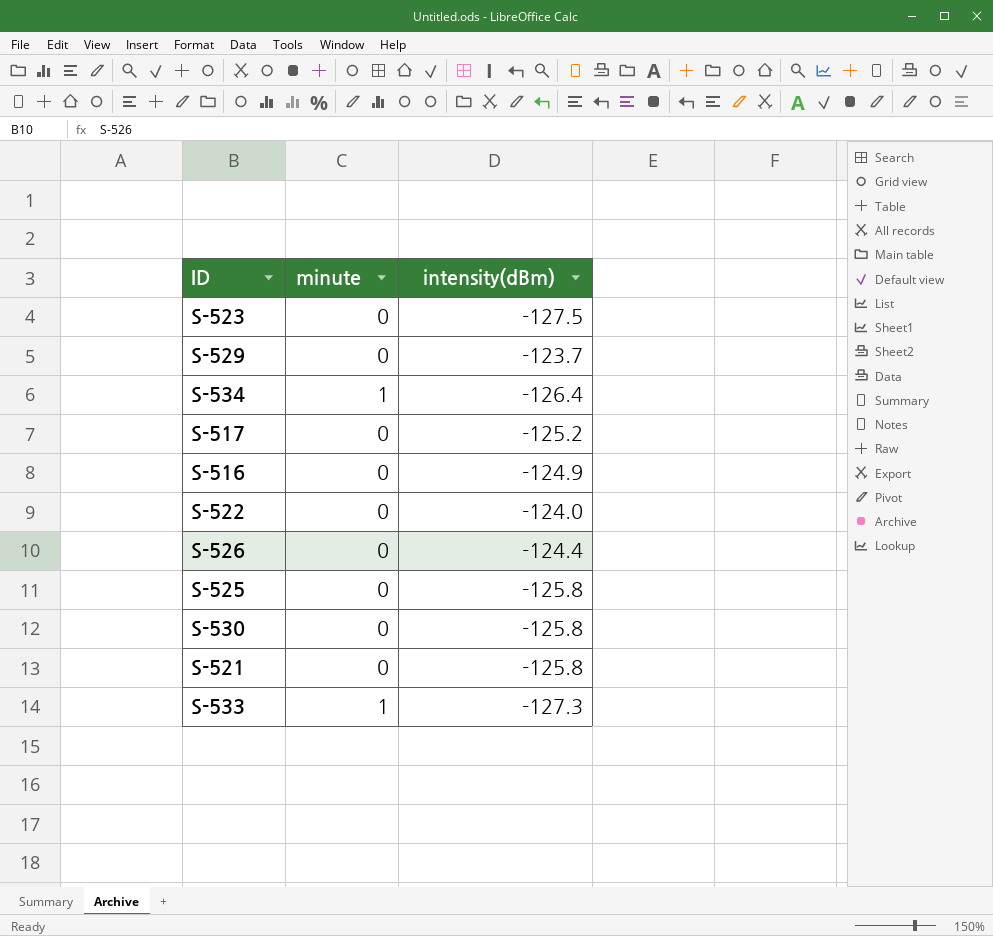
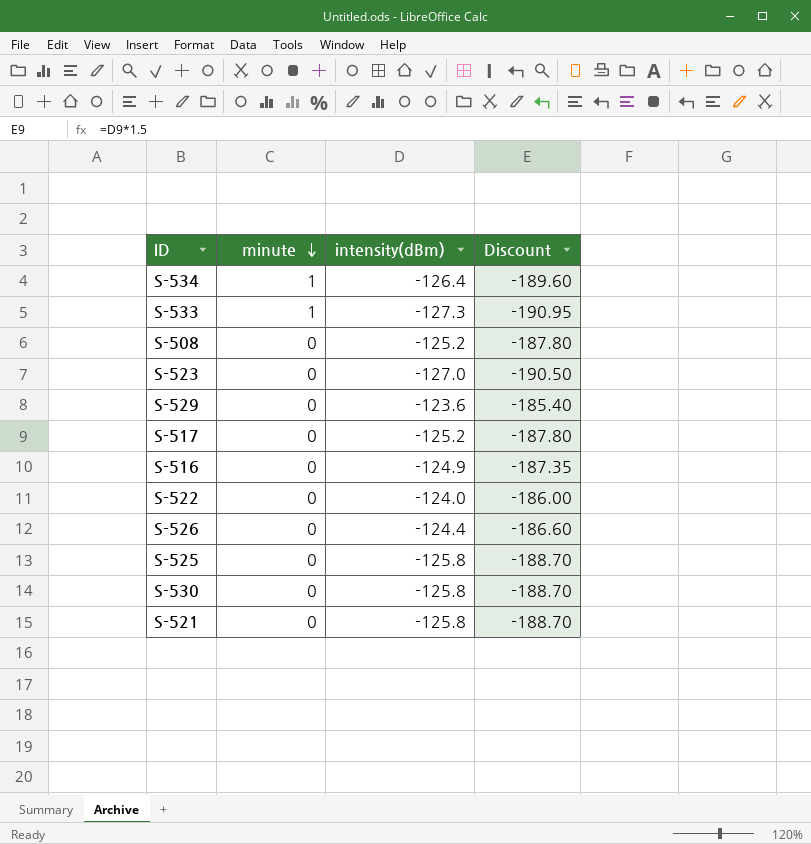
row order: none -> minute descending
column Discount | formula: none -> [intensity(dBm)] * 1.5
row S-508: none -> 0 | -125.2 | -187.80
S-523 | intensity(dBm): -127.5 -> -127.0
S-529 | intensity(dBm): -123.7 -> -123.6

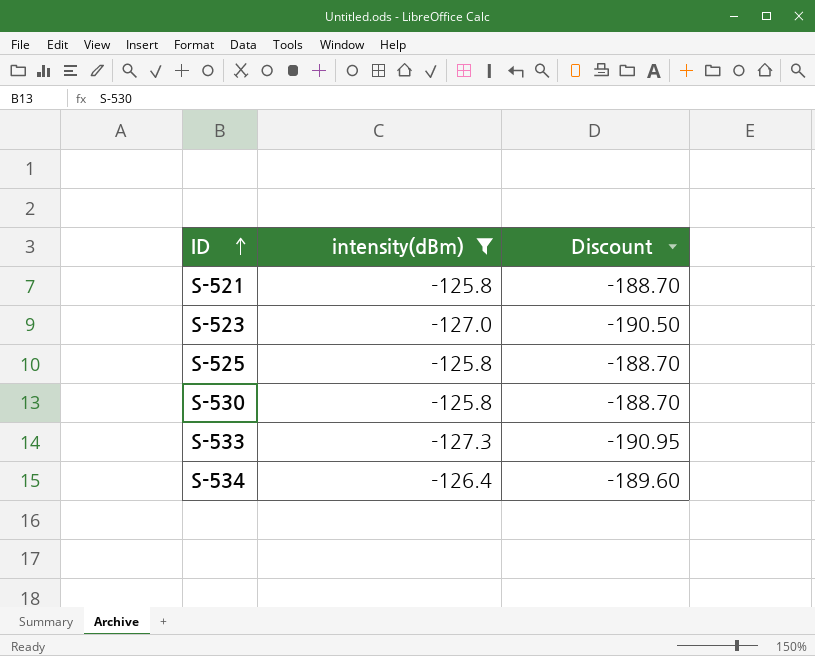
filter: none -> intensity(dBm) <= -125.8
row order: minute descending -> ID ascending
column minute | position: 2 -> none

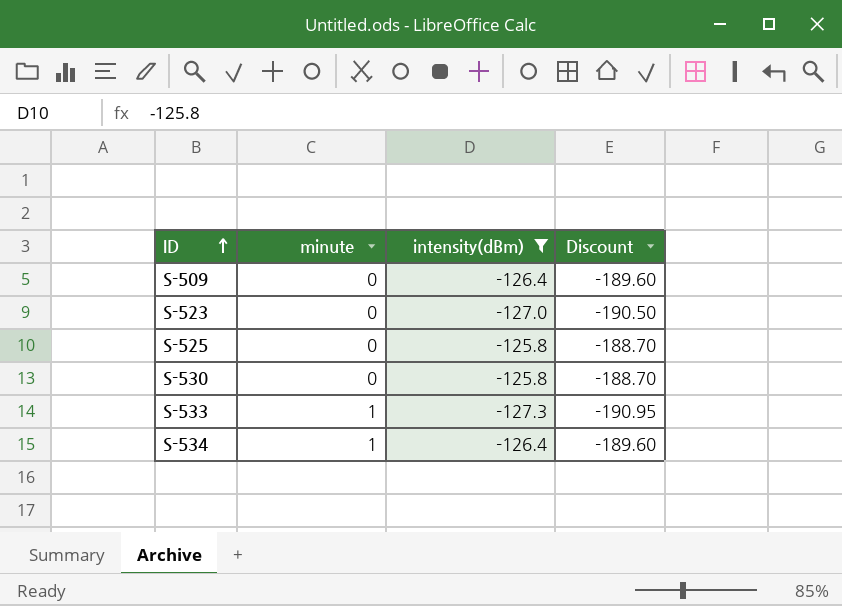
column minute | position: none -> 2
row S-521: -125.8 | -188.70 -> none
row S-509: none -> 0 | -126.4 | -189.60

